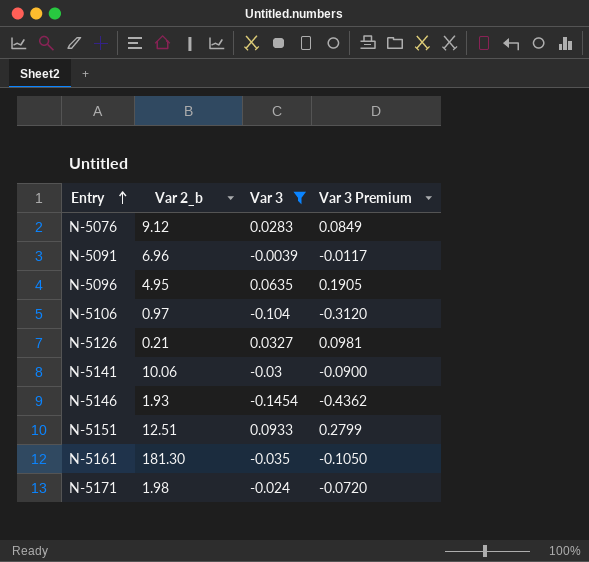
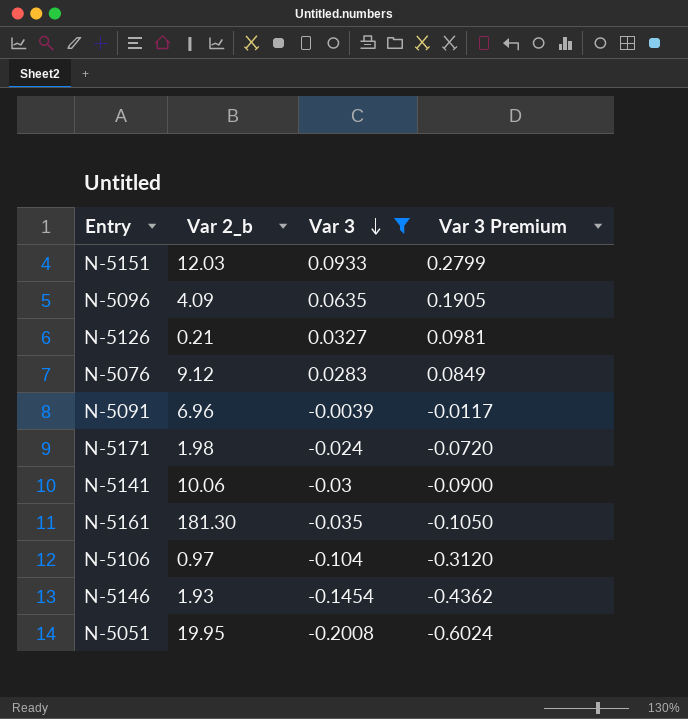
row order: Entry ascending -> Var 3 descending
N-5151 | Var 2_b: 12.51 -> 12.03
N-5096 | Var 2_b: 4.95 -> 4.09
row N-5051: none -> 19.95 | -0.2008 | -0.6024

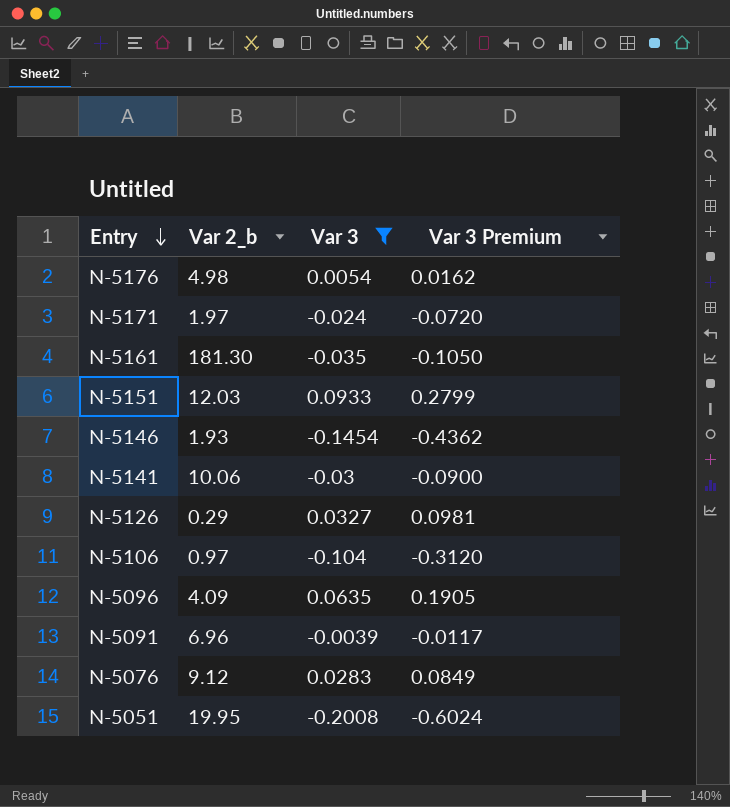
row order: Var 3 descending -> Entry descending
row N-5176: none -> 4.98 | 0.0054 | 0.0162
N-5171 | Var 2_b: 1.98 -> 1.97
N-5126 | Var 2_b: 0.21 -> 0.29

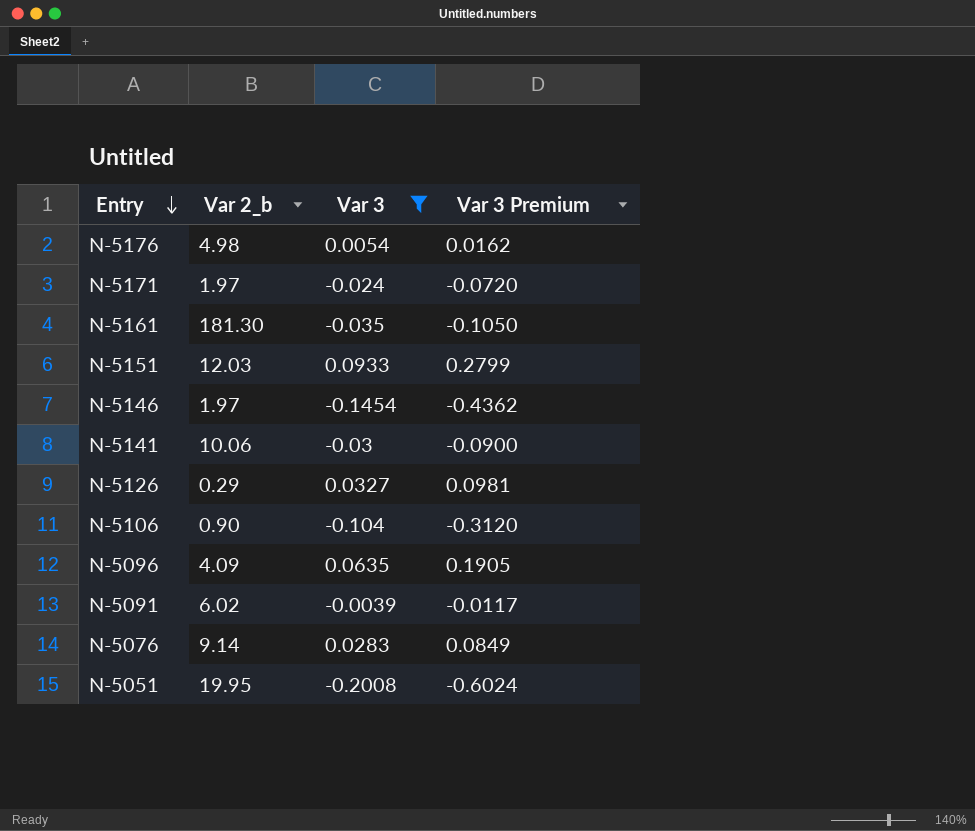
N-5146 | Var 2_b: 1.93 -> 1.97
N-5106 | Var 2_b: 0.97 -> 0.90
N-5091 | Var 2_b: 6.96 -> 6.02
N-5076 | Var 2_b: 9.12 -> 9.14

